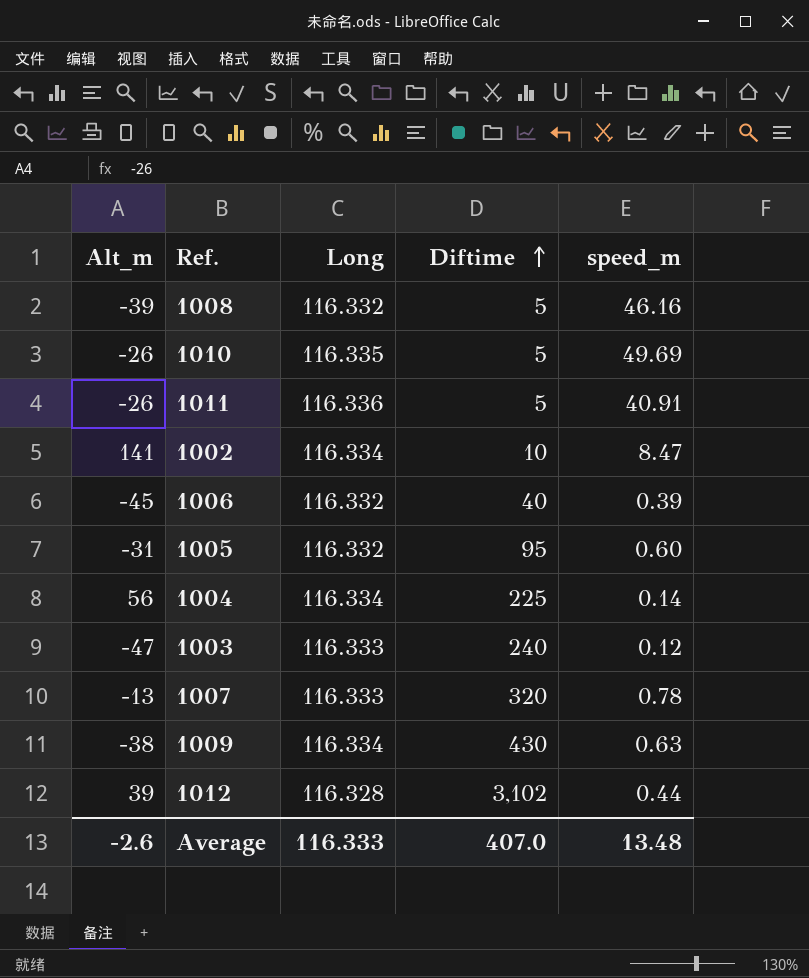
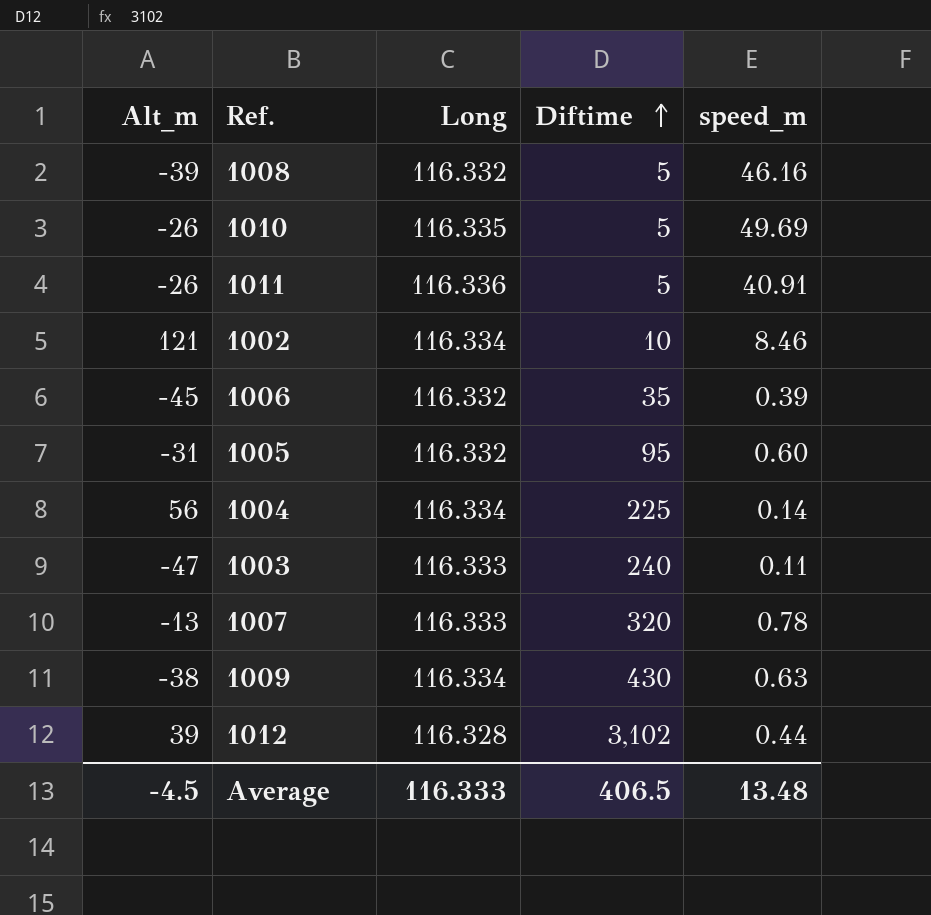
1002 | Alt_m: 141 -> 121
1002 | speed_m: 8.47 -> 8.46
1006 | Diftime: 40 -> 35
1003 | speed_m: 0.12 -> 0.11
Average | Alt_m: -2.6 -> -4.5
Average | Diftime: 407.0 -> 406.5

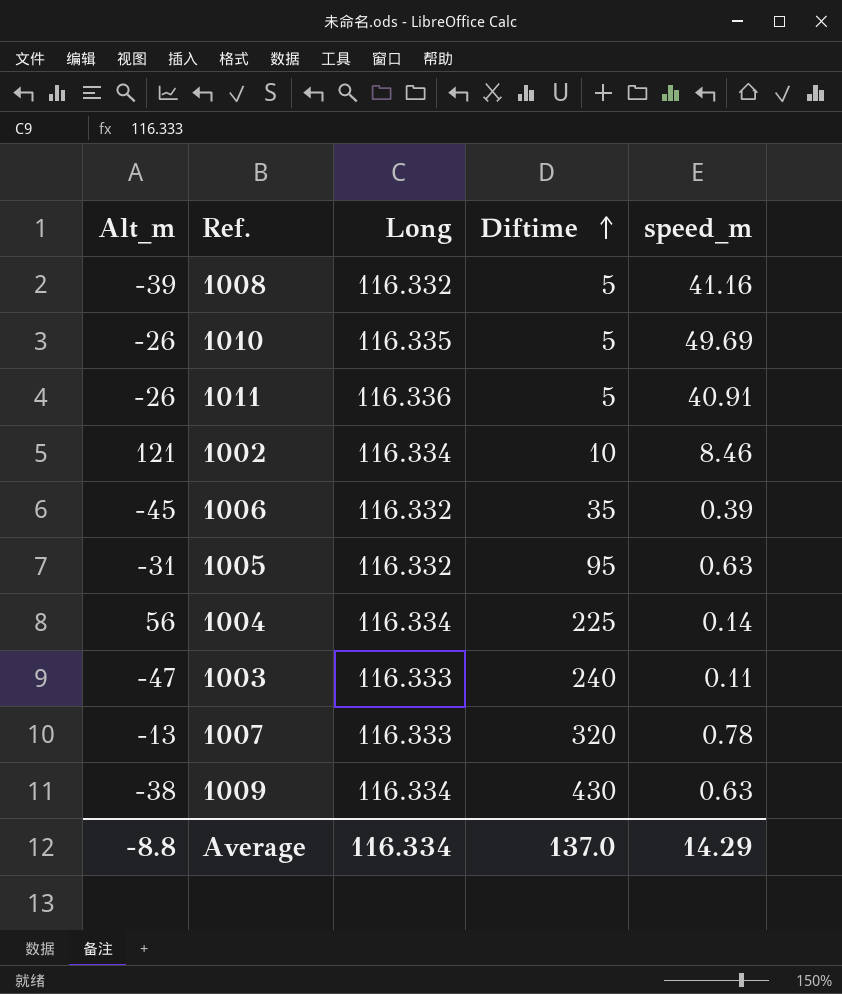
row 1012: 39 | 116.328 | 3,102 | 0.44 -> none
1008 | speed_m: 46.16 -> 41.16
1005 | speed_m: 0.60 -> 0.63
Average | Alt_m: -4.5 -> -8.8
Average | Long: 116.333 -> 116.334
Average | Diftime: 406.5 -> 137.0
Average | speed_m: 13.48 -> 14.29

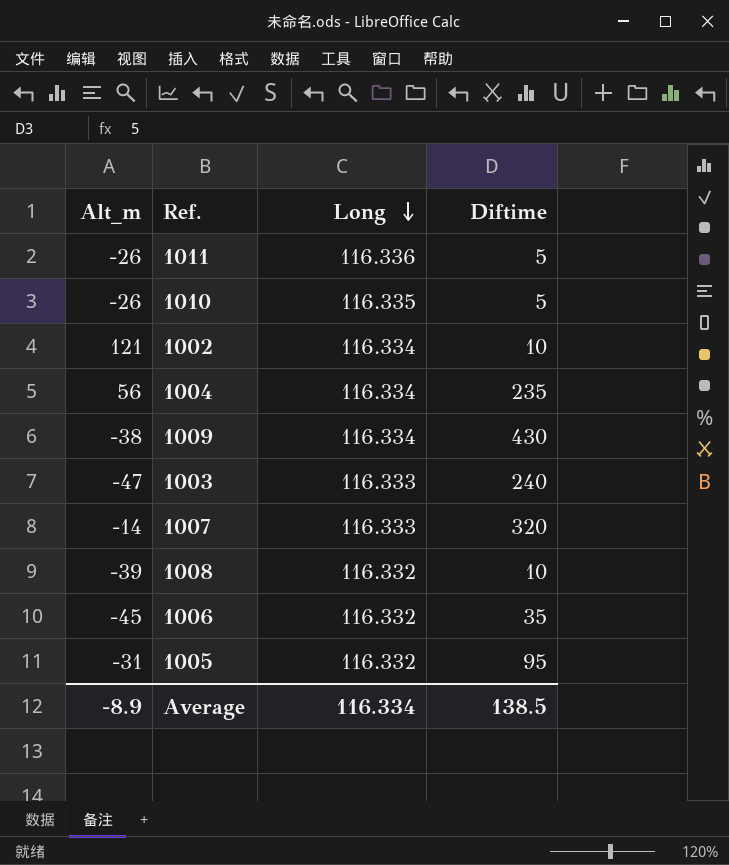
row order: Diftime ascending -> Long descending
column speed_m | position: 5 -> none
1004 | Diftime: 225 -> 235
1007 | Alt_m: -13 -> -14
1008 | Diftime: 5 -> 10
Average | Alt_m: -8.8 -> -8.9
Average | Diftime: 137.0 -> 138.5

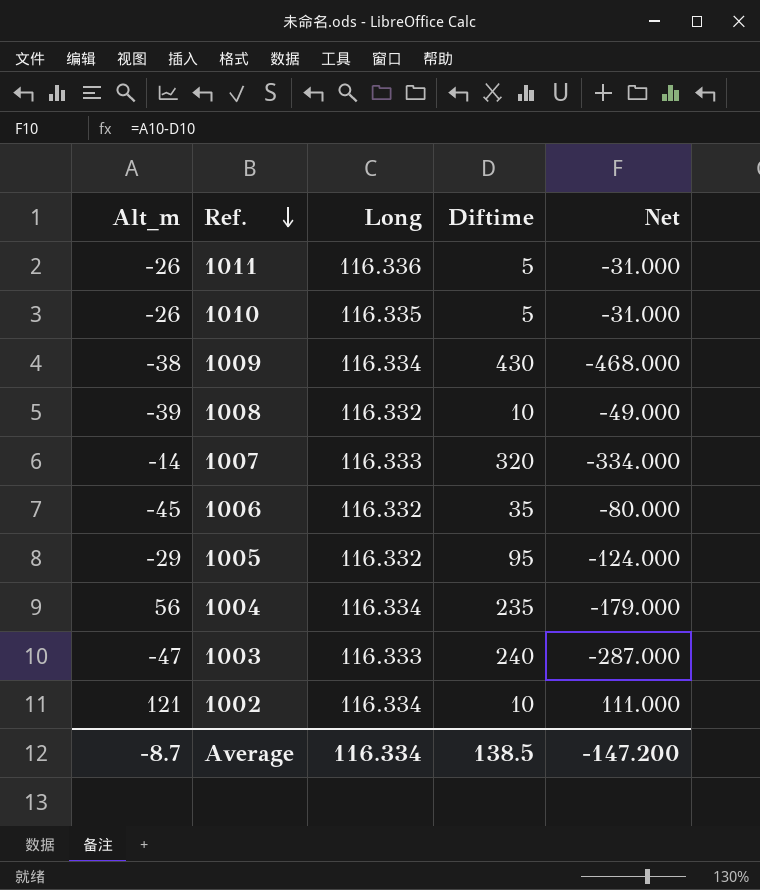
row order: Long descending -> Ref. descending
column Net | formula: none -> [Alt_m] - [Diftime]
1005 | Alt_m: -31 -> -29
Average | Alt_m: -8.9 -> -8.7

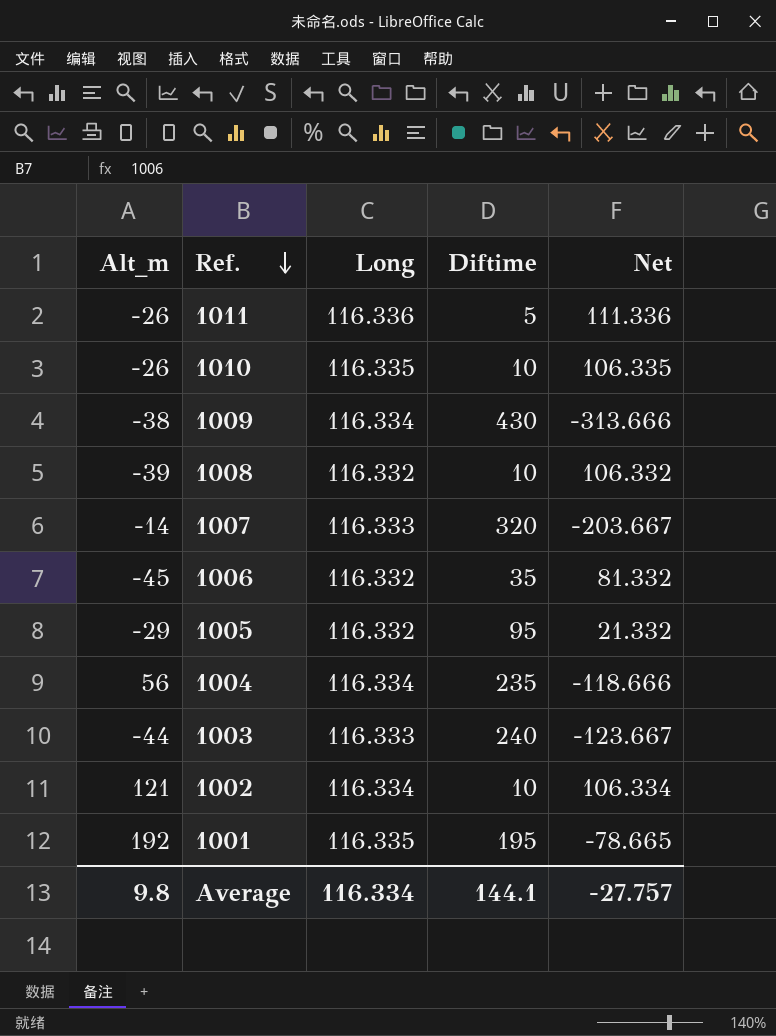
column Net | formula: [Alt_m] - [Diftime] -> [Long] - [Diftime]
1010 | Diftime: 5 -> 10
1003 | Alt_m: -47 -> -44
row 1001: none -> 192 | 116.335 | 195 | -78.665
Average | Alt_m: -8.7 -> 9.8
Average | Diftime: 138.5 -> 144.1
Average | Net: -147.200 -> -27.757

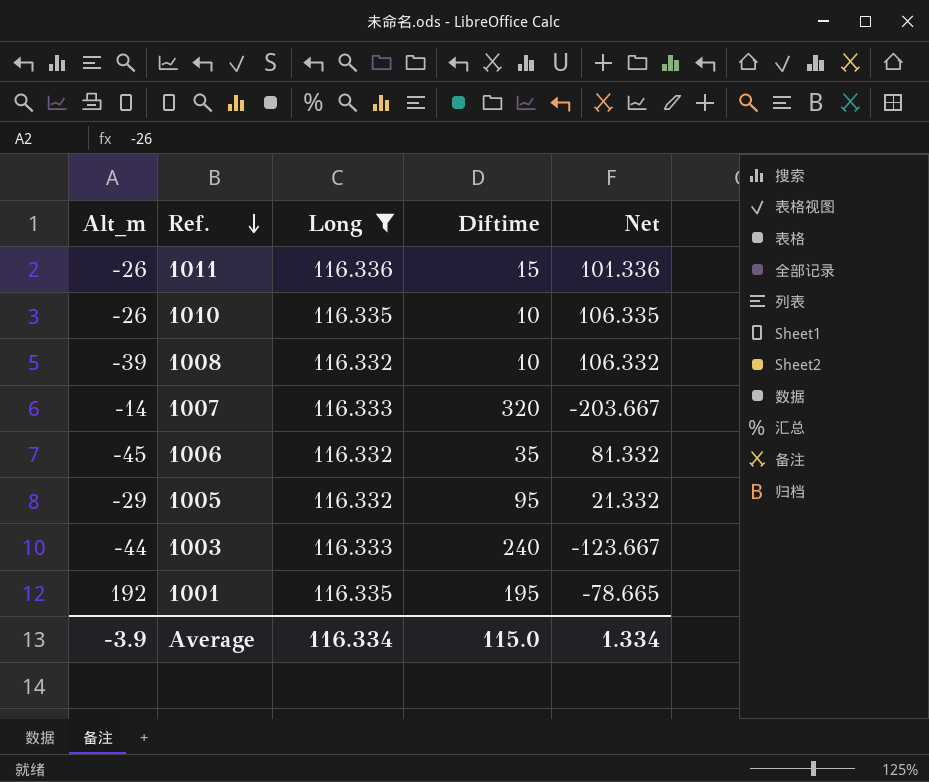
filter: none -> Long != 116.334
1011 | Diftime: 5 -> 15
1011 | Net: 111.336 -> 101.336
Average | Alt_m: 9.8 -> -3.9
Average | Diftime: 144.1 -> 115.0
Average | Net: -27.757 -> 1.334

